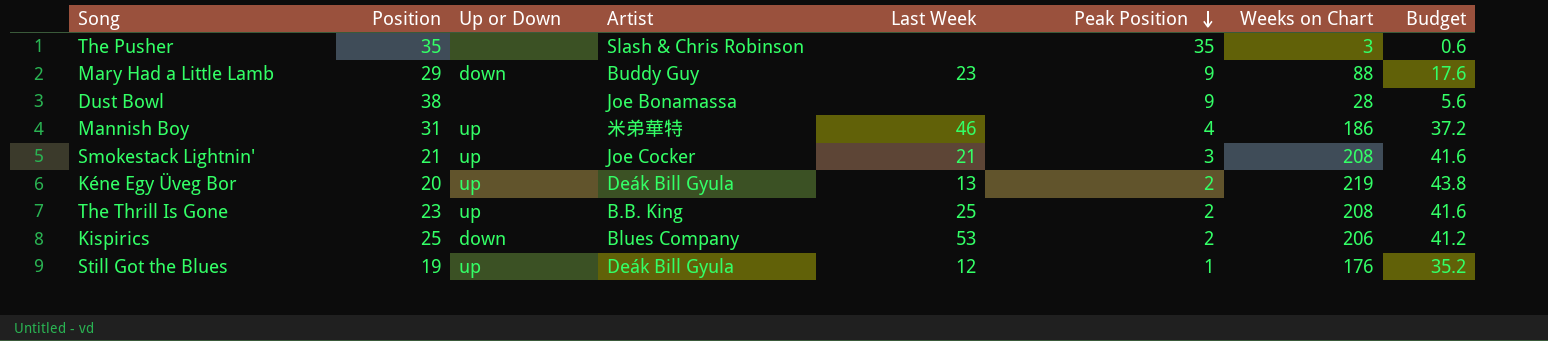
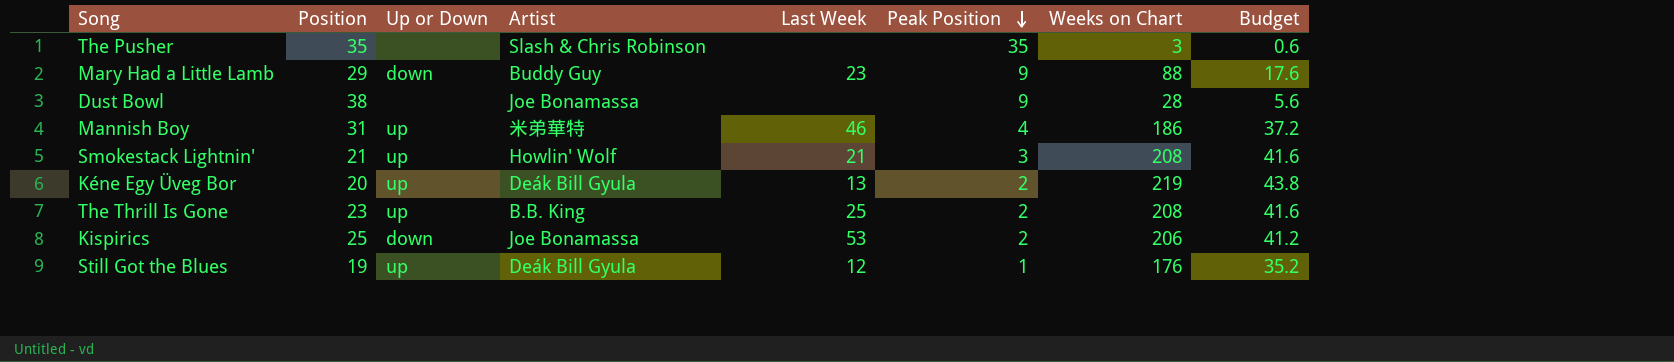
Smokestack Lightnin' | Artist: Joe Cocker -> Howlin' Wolf
Kispirics | Artist: Blues Company -> Joe Bonamassa

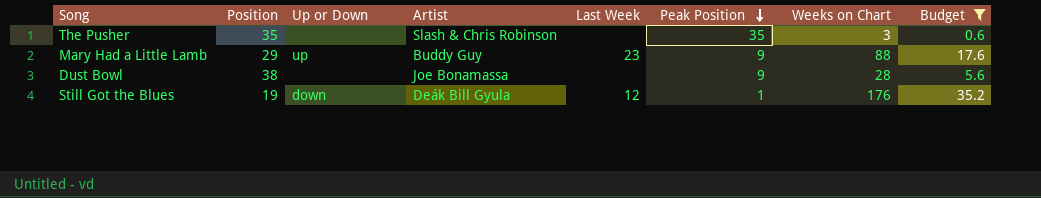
filter: none -> Budget <= 35.2
Mary Had a Little Lamb | Up or Down: down -> up
Still Got the Blues | Up or Down: up -> down

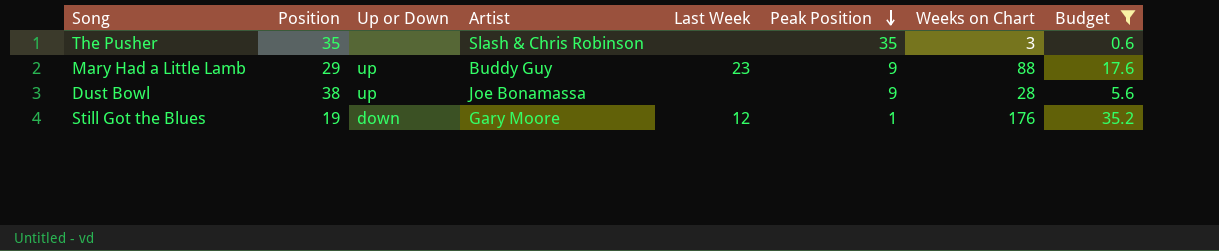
Dust Bowl | Up or Down: none -> up
Still Got the Blues | Artist: Deák Bill Gyula -> Gary Moore

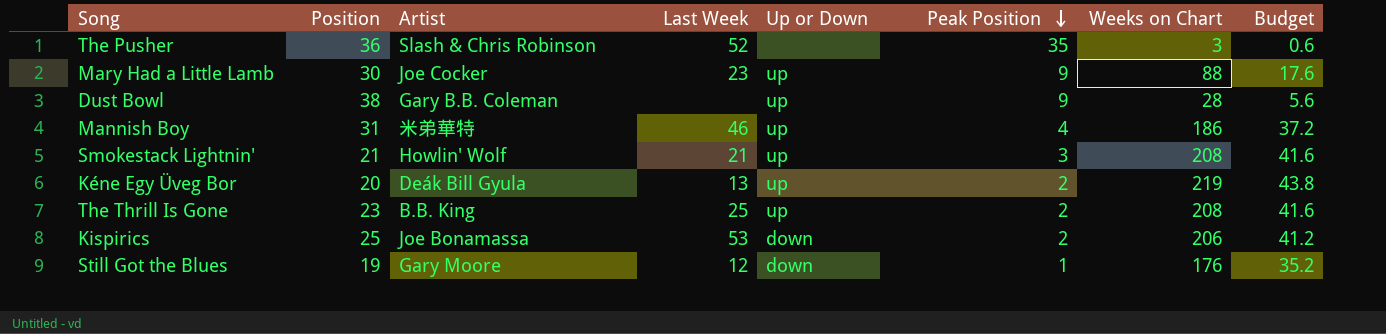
filter: Budget <= 35.2 -> none
column Up or Down | position: 3 -> 5
The Pusher | Position: 35 -> 36
The Pusher | Last Week: none -> 52
Mary Had a Little Lamb | Position: 29 -> 30
Mary Had a Little Lamb | Artist: Buddy Guy -> Joe Cocker
Dust Bowl | Artist: Joe Bonamassa -> Gary B.B. Coleman

